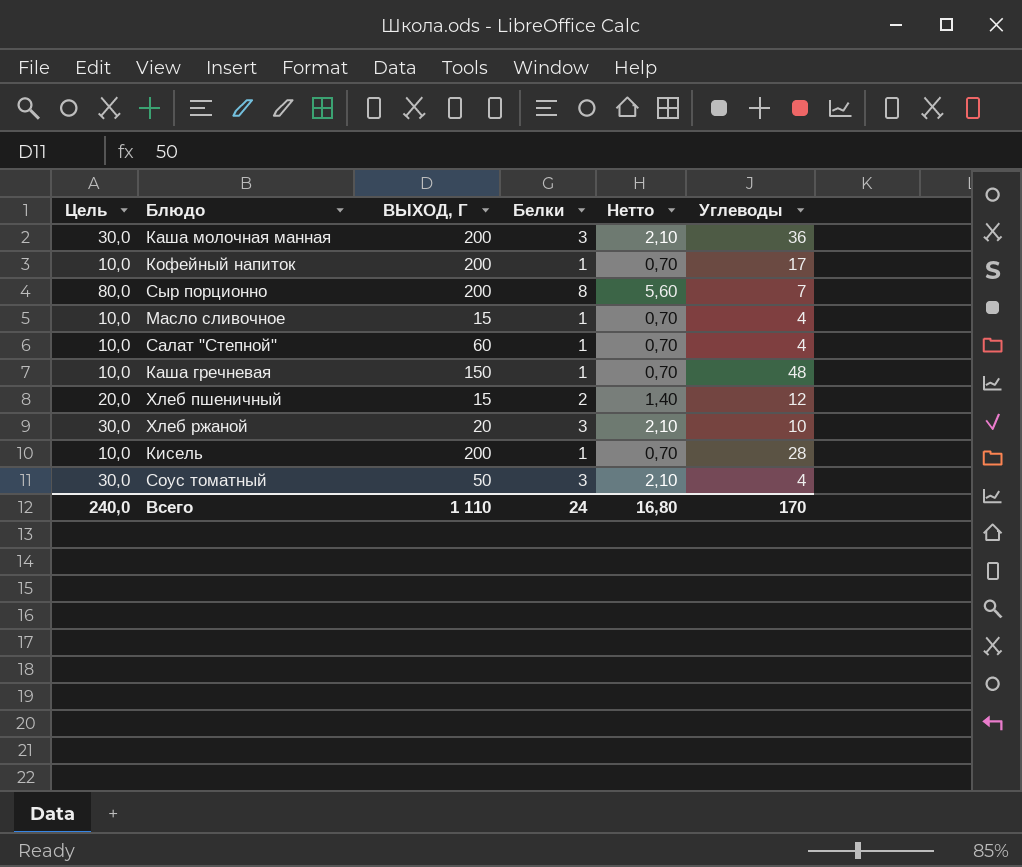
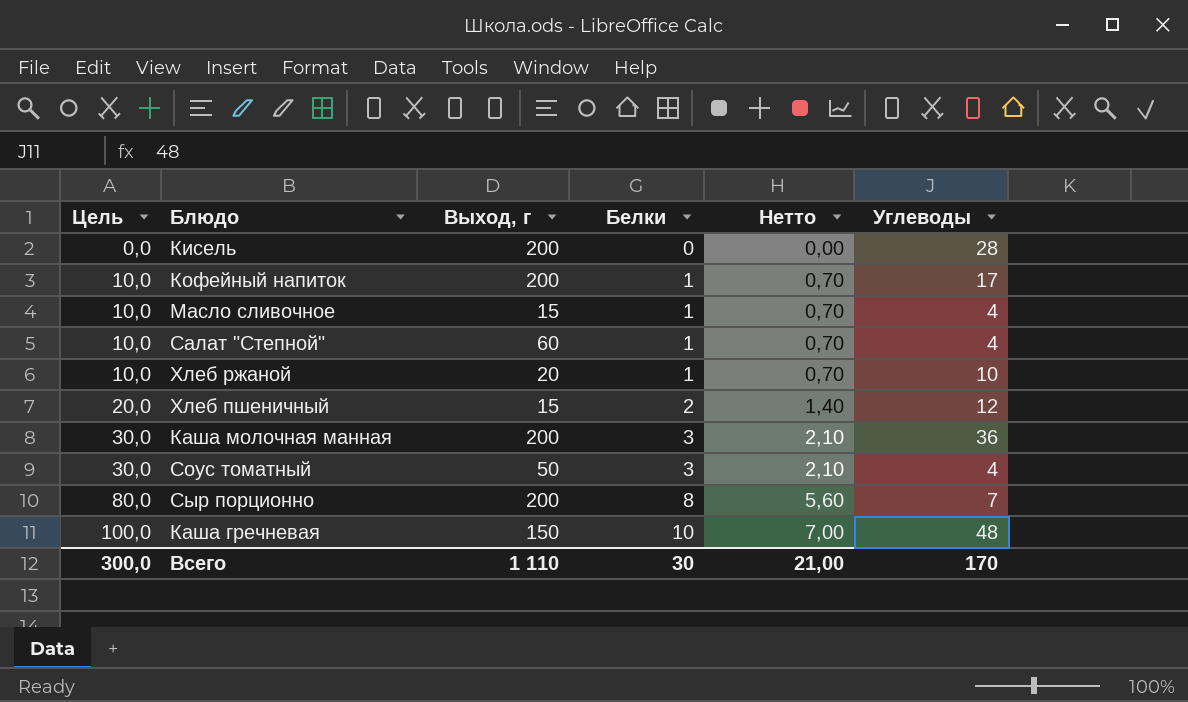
row order: none -> Цель ascending
column name: ВЫХОД, Г -> Выход, г
Кисель | Цель: 10,0 -> 0,0
Кисель | Белки: 1 -> 0
Кисель | Нетто: 0,70 -> 0,00
Хлеб ржаной | Цель: 30,0 -> 10,0
Хлеб ржаной | Белки: 3 -> 1
Хлеб ржаной | Нетто: 2,10 -> 0,70
Каша гречневая | Цель: 10,0 -> 100,0
Каша гречневая | Белки: 1 -> 10
Каша гречневая | Нетто: 0,70 -> 7,00
Всего | Цель: 240,0 -> 300,0
Всего | Белки: 24 -> 30
Всего | Нетто: 16,80 -> 21,00

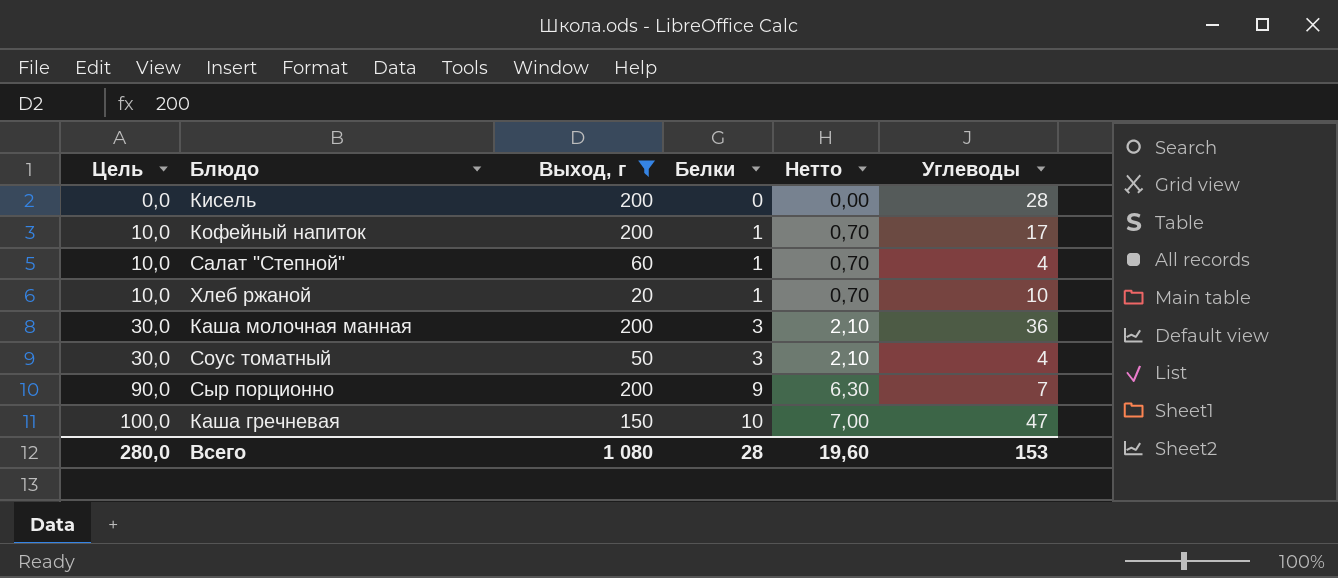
filter: none -> Выход, г != 15
Сыр порционно | Цель: 80,0 -> 90,0
Сыр порционно | Белки: 8 -> 9
Сыр порционно | Нетто: 5,60 -> 6,30
Каша гречневая | Углеводы: 48 -> 47
Всего | Цель: 300,0 -> 280,0
Всего | Выход, г: 1 110 -> 1 080
Всего | Белки: 30 -> 28
Всего | Нетто: 21,00 -> 19,60
Всего | Углеводы: 170 -> 153

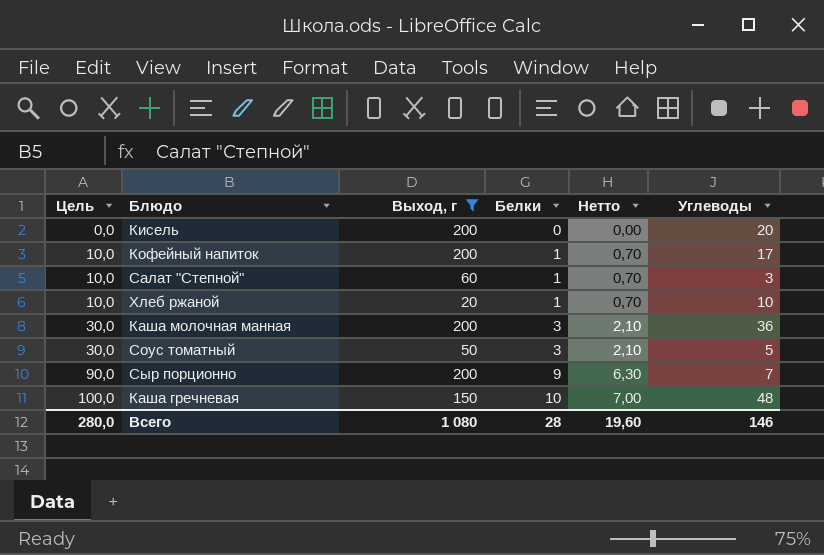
Кисель | Углеводы: 28 -> 20
Салат "Степной" | Углеводы: 4 -> 3
Соус томатный | Углеводы: 4 -> 5
Каша гречневая | Углеводы: 47 -> 48
Всего | Углеводы: 153 -> 146

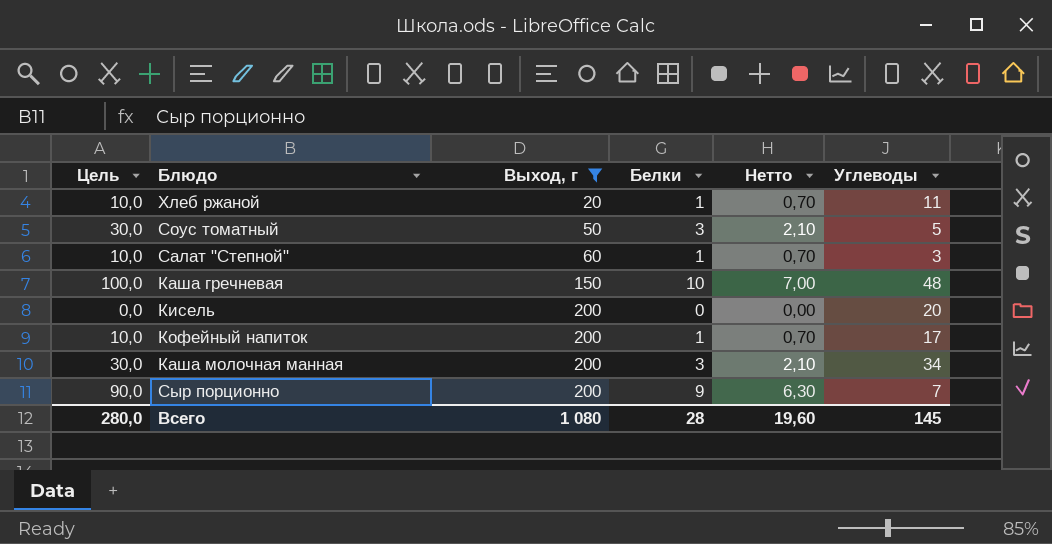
row order: Цель ascending -> Выход, г ascending
Хлеб ржаной | Углеводы: 10 -> 11
Каша молочная манная | Углеводы: 36 -> 34
Всего | Углеводы: 146 -> 145

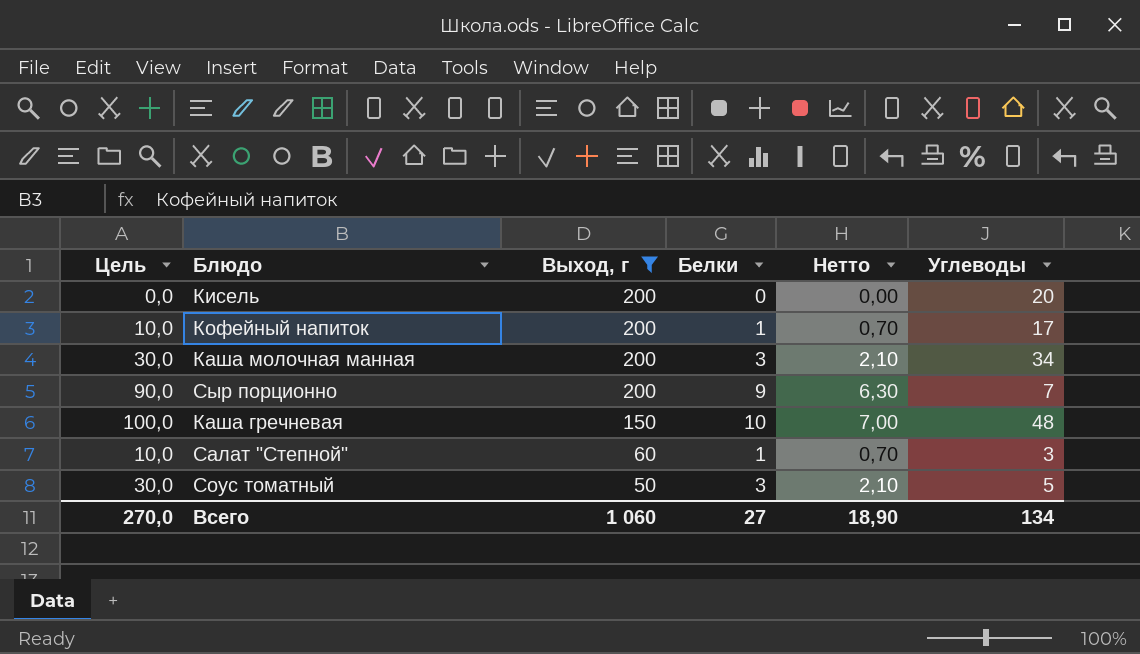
row order: Выход, г ascending -> Выход, г descending
row Хлеб ржаной: 10,0 | 20 | 1 | 0,70 | 11 -> none
Всего | Цель: 280,0 -> 270,0
Всего | Выход, г: 1 080 -> 1 060
Всего | Белки: 28 -> 27
Всего | Нетто: 19,60 -> 18,90
Всего | Углеводы: 145 -> 134

